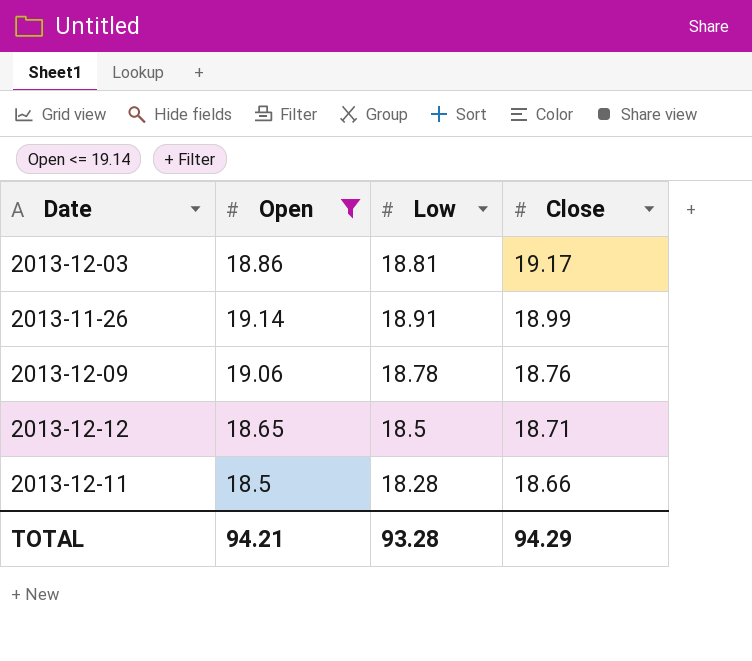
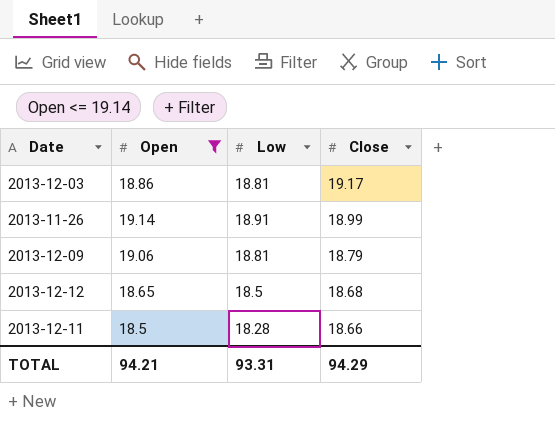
2013-12-09 | Low: 18.78 -> 18.81
2013-12-09 | Close: 18.76 -> 18.79
2013-12-12 | Close: 18.71 -> 18.68
TOTAL | Low: 93.28 -> 93.31

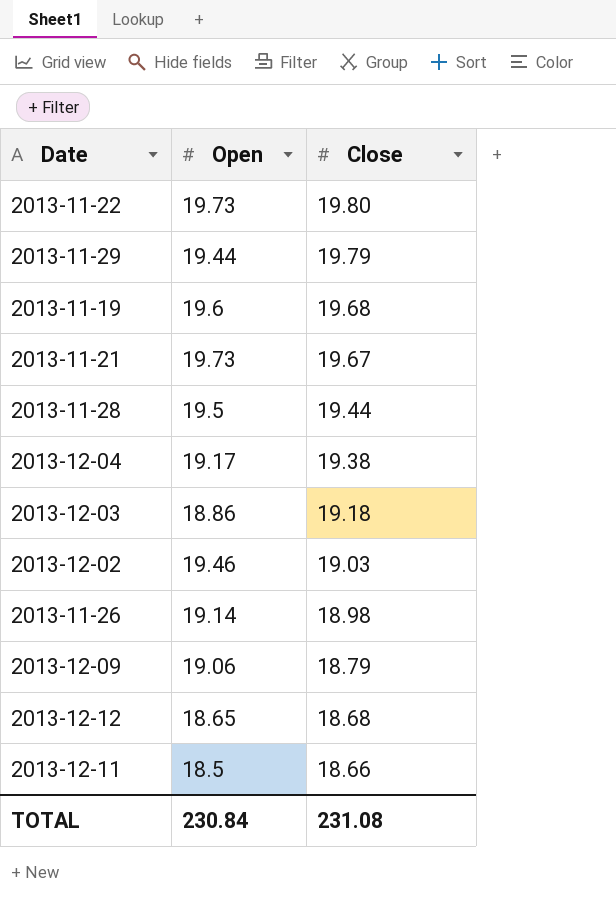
filter: Open <= 19.14 -> none
column Low | position: 3 -> none
2013-12-03 | Close: 19.17 -> 19.18
2013-11-26 | Close: 18.99 -> 18.98
TOTAL | Open: 94.21 -> 230.84
TOTAL | Close: 94.29 -> 231.08

